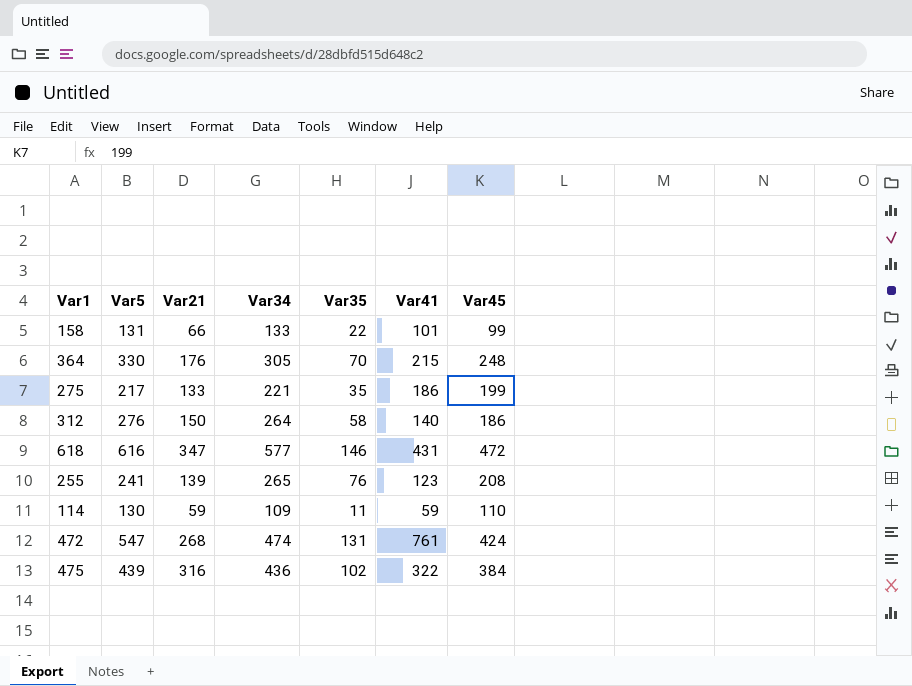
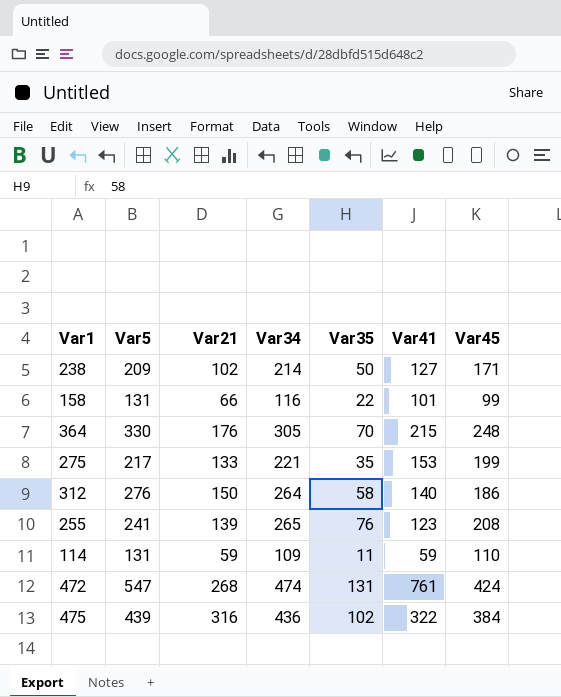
row 618: 616 | 347 | 577 | 146 | 431 | 472 -> none
row 238: none -> 209 | 102 | 214 | 50 | 127 | 171
158 | Var34: 133 -> 116
275 | Var41: 186 -> 153
114 | Var5: 130 -> 131

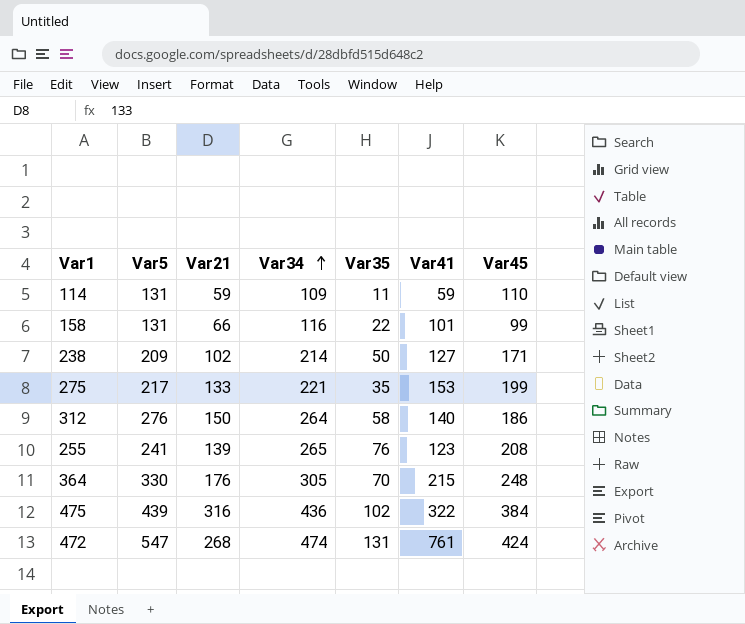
row order: none -> Var34 ascending

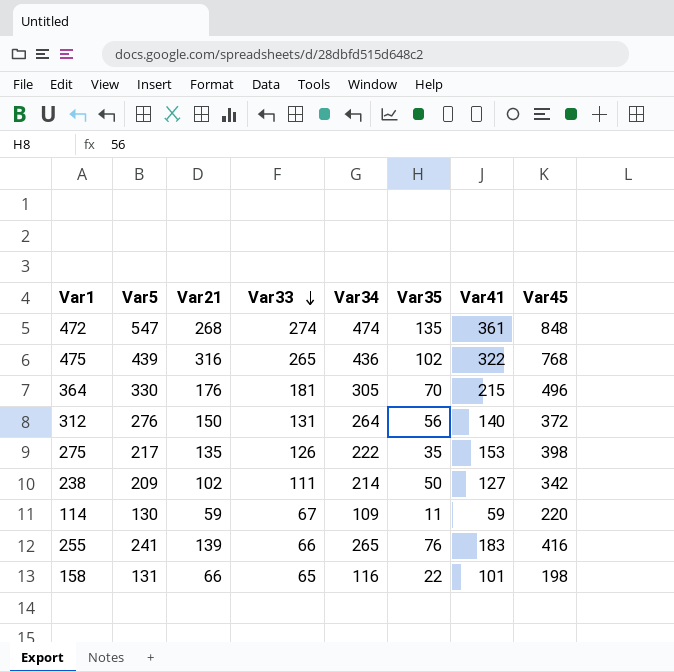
row order: Var34 ascending -> Var33 descending
column Var33 | position: none -> 4
472 | Var35: 131 -> 135
472 | Var41: 761 -> 361
472 | Var45: 424 -> 848
475 | Var45: 384 -> 768
364 | Var45: 248 -> 496
312 | Var35: 58 -> 56
312 | Var45: 186 -> 372
275 | Var21: 133 -> 135
275 | Var34: 221 -> 222
275 | Var45: 199 -> 398
238 | Var45: 171 -> 342
114 | Var5: 131 -> 130
114 | Var45: 110 -> 220
255 | Var41: 123 -> 183
255 | Var45: 208 -> 416
158 | Var45: 99 -> 198

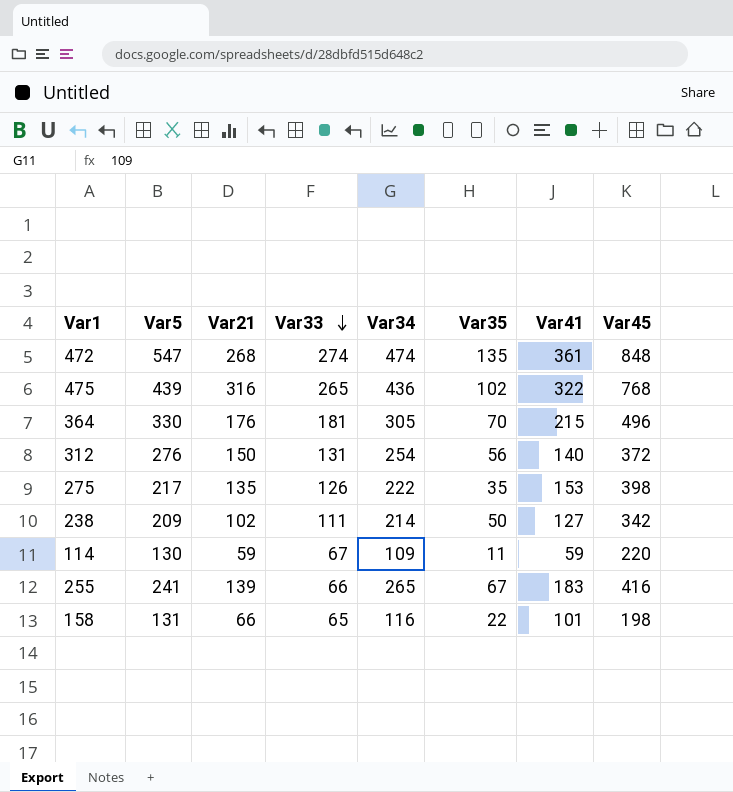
312 | Var34: 264 -> 254
255 | Var35: 76 -> 67

